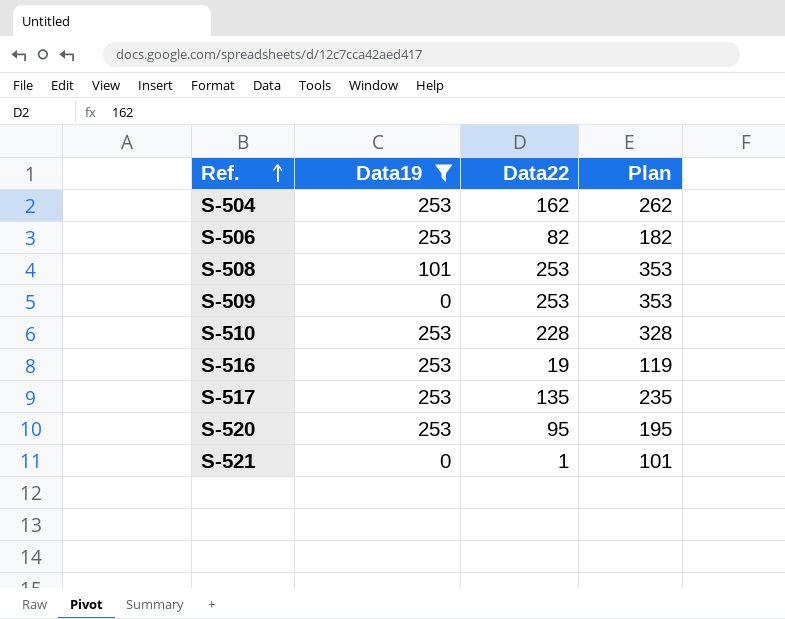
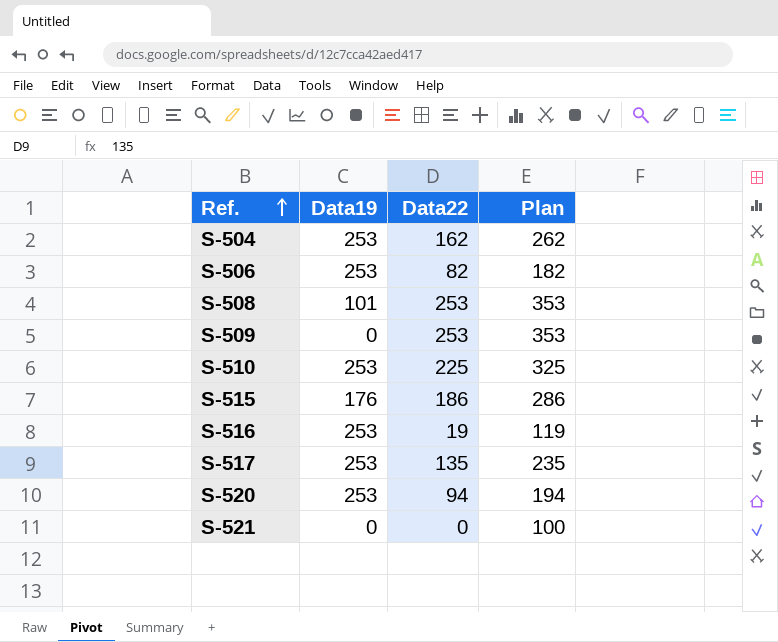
filter: Data19 != 176 -> none
S-510 | Data22: 228 -> 225
S-510 | Plan: 328 -> 325
S-520 | Data22: 95 -> 94
S-520 | Plan: 195 -> 194
S-521 | Data22: 1 -> 0
S-521 | Plan: 101 -> 100

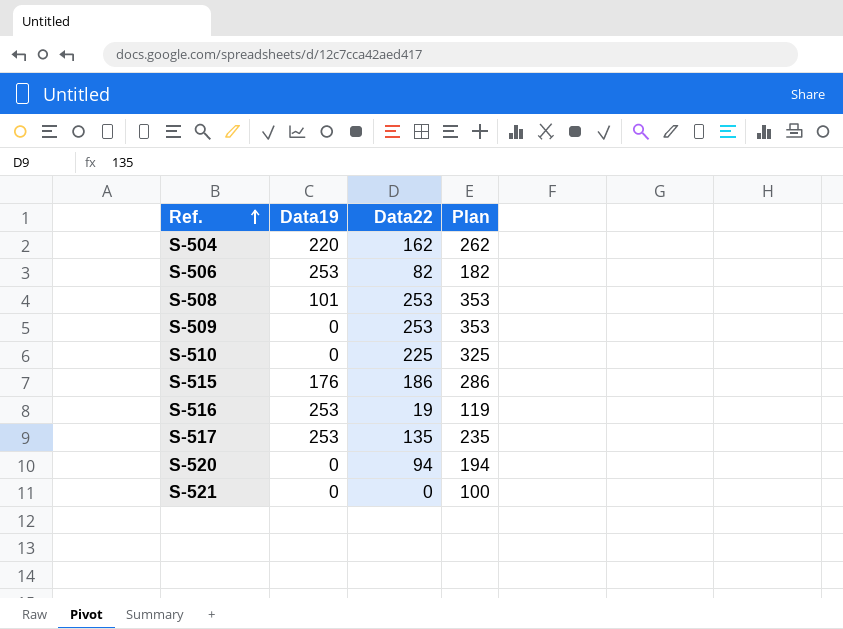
S-504 | Data19: 253 -> 220
S-510 | Data19: 253 -> 0
S-520 | Data19: 253 -> 0

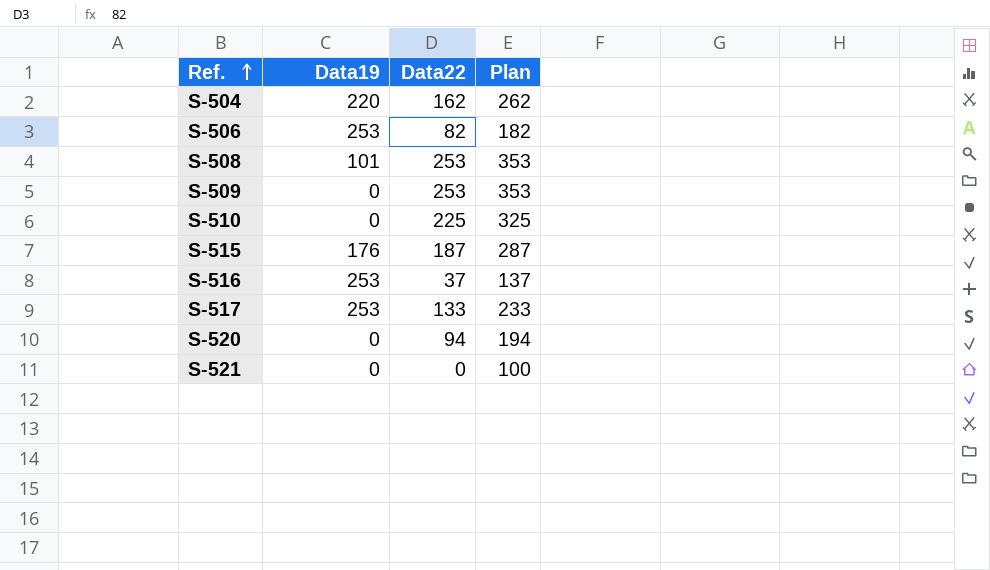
S-515 | Data22: 186 -> 187
S-515 | Plan: 286 -> 287
S-516 | Data22: 19 -> 37
S-516 | Plan: 119 -> 137
S-517 | Data22: 135 -> 133
S-517 | Plan: 235 -> 233

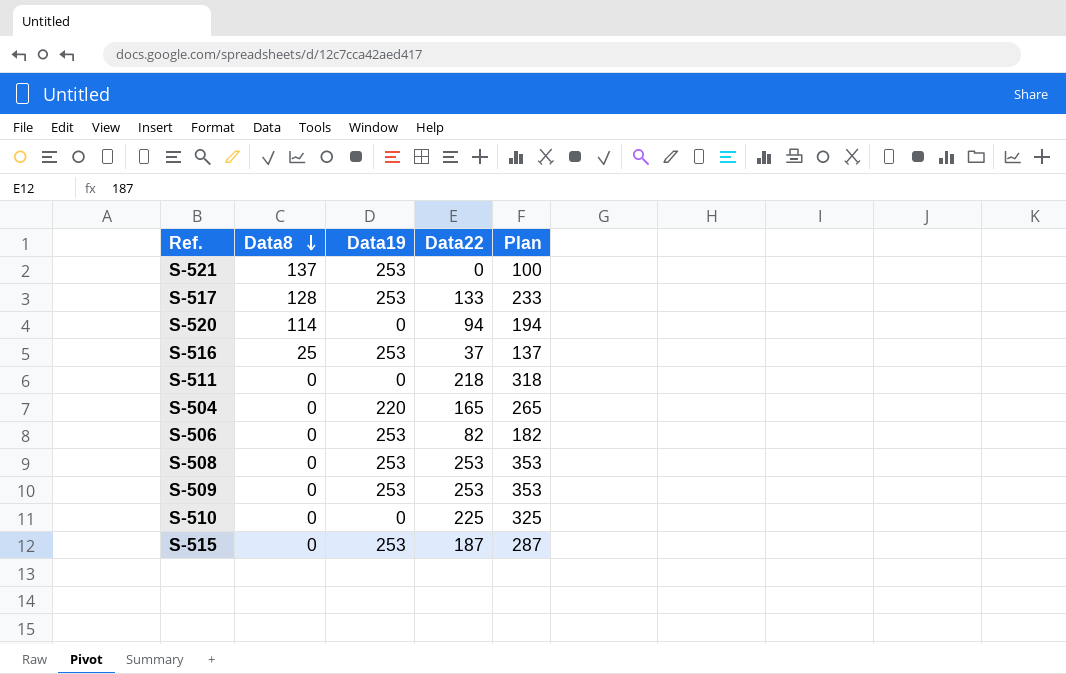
row order: Ref. ascending -> Data8 descending
column Data8 | position: none -> 2
S-521 | Data19: 0 -> 253
row S-511: none -> 0 | 0 | 218 | 318
S-504 | Data22: 162 -> 165
S-504 | Plan: 262 -> 265
S-508 | Data19: 101 -> 253
S-509 | Data19: 0 -> 253
S-515 | Data19: 176 -> 253

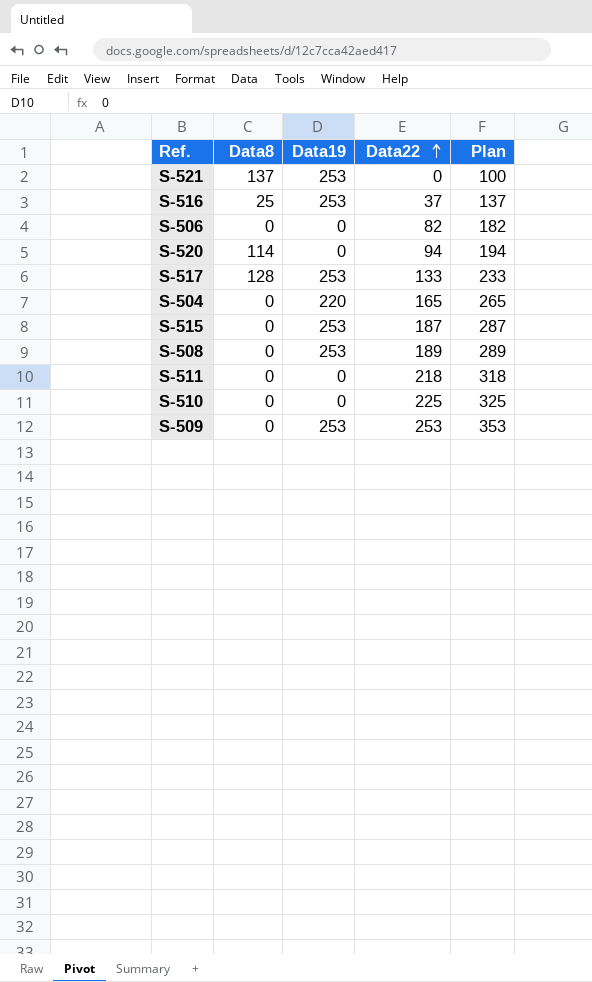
row order: Data8 descending -> Data22 ascending
S-506 | Data19: 253 -> 0
S-508 | Data22: 253 -> 189
S-508 | Plan: 353 -> 289

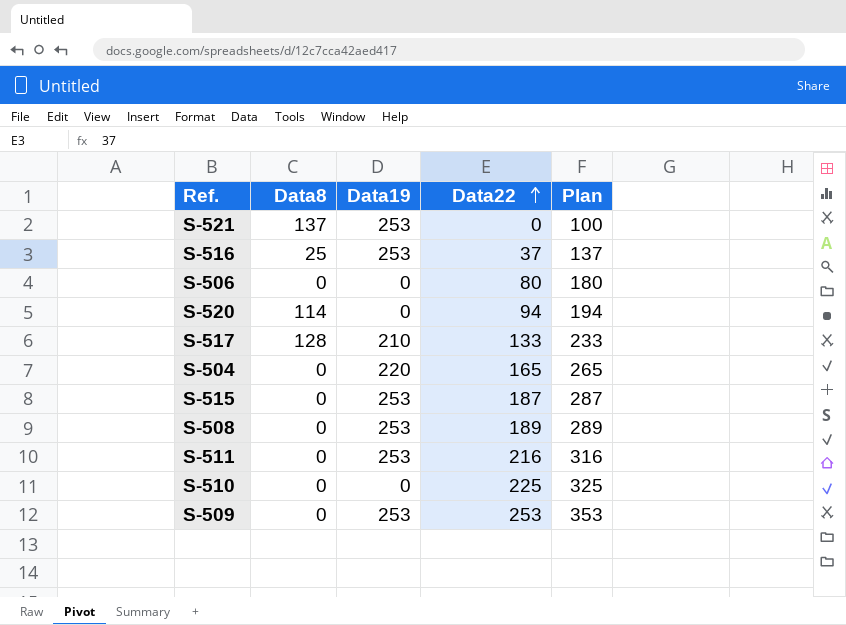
S-506 | Data22: 82 -> 80
S-506 | Plan: 182 -> 180
S-517 | Data19: 253 -> 210
S-511 | Data19: 0 -> 253
S-511 | Data22: 218 -> 216
S-511 | Plan: 318 -> 316

